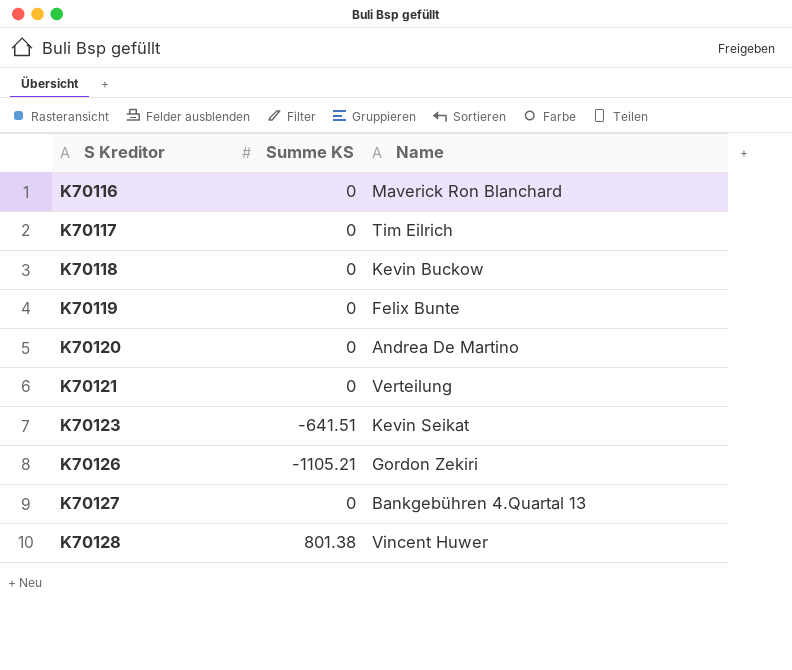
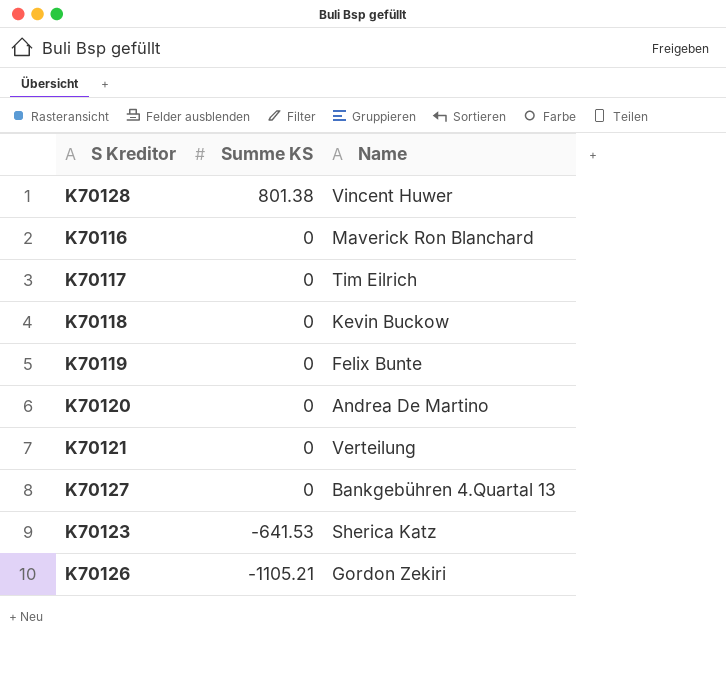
row order: S Kreditor ascending -> Summe KS descending
K70123 | Summe KS: -641.51 -> -641.53
K70123 | Name: Kevin Seikat -> Sherica Katz

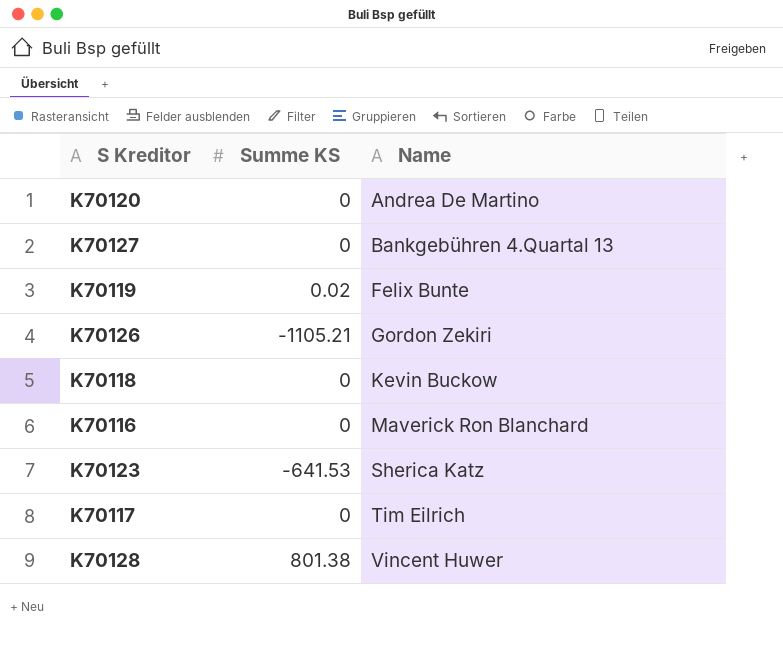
row order: Summe KS descending -> Name ascending
row K70121: 0 | Verteilung -> none
K70119 | Summe KS: 0 -> 0.02

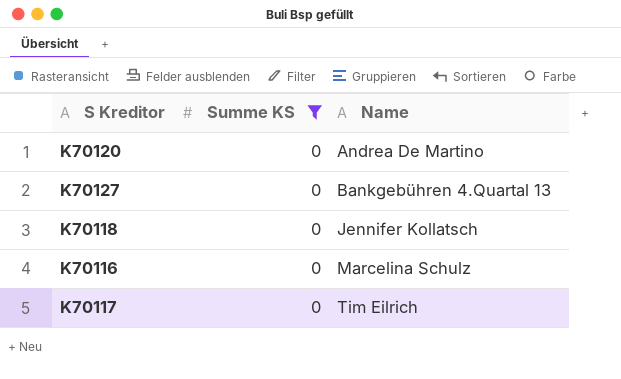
filter: none -> Summe KS = 0
K70118 | Name: Kevin Buckow -> Jennifer Kollatsch
K70116 | Name: Maverick Ron Blanchard -> Marcelina Schulz

